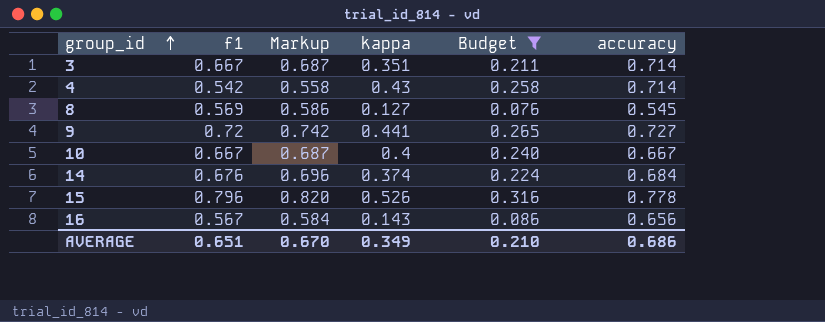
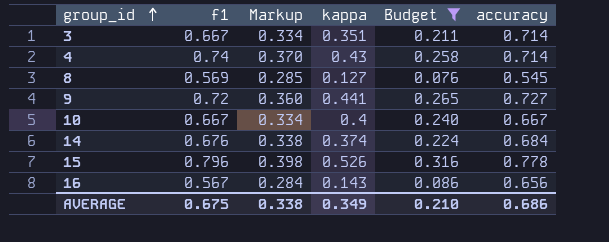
column Markup | formula: [f1] * 1.03 -> [f1] * 0.5
4 | f1: 0.542 -> 0.74
AVERAGE | f1: 0.651 -> 0.675
AVERAGE | Markup: 0.670 -> 0.338

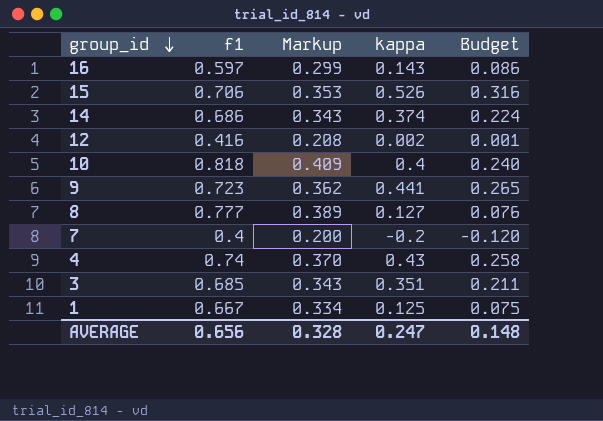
filter: Budget >= 0.076 -> none
row order: group_id ascending -> group_id descending
column accuracy | position: 6 -> none
16 | f1: 0.567 -> 0.597
16 | Markup: 0.284 -> 0.299
15 | f1: 0.796 -> 0.706
15 | Markup: 0.398 -> 0.353
14 | f1: 0.676 -> 0.686
14 | Markup: 0.338 -> 0.343
10 | f1: 0.667 -> 0.818
10 | Markup: 0.334 -> 0.409
9 | f1: 0.72 -> 0.723
9 | Markup: 0.360 -> 0.362
8 | f1: 0.569 -> 0.777
8 | Markup: 0.285 -> 0.389
3 | f1: 0.667 -> 0.685
3 | Markup: 0.334 -> 0.343
AVERAGE | f1: 0.675 -> 0.656
AVERAGE | Markup: 0.338 -> 0.328
AVERAGE | kappa: 0.349 -> 0.247
AVERAGE | Budget: 0.210 -> 0.148

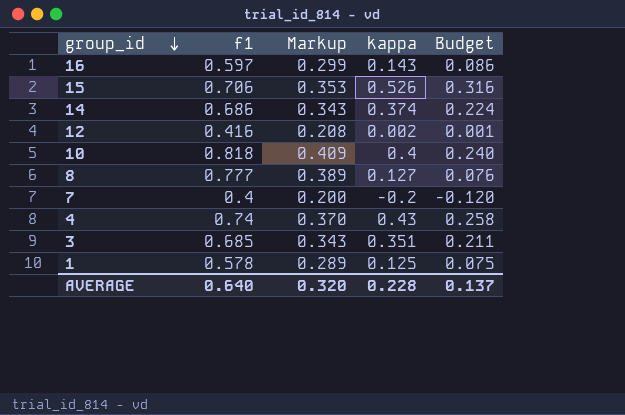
row 9: 0.723 | 0.362 | 0.441 | 0.265 -> none
1 | f1: 0.667 -> 0.578
1 | Markup: 0.334 -> 0.289
AVERAGE | f1: 0.656 -> 0.640
AVERAGE | Markup: 0.328 -> 0.320
AVERAGE | kappa: 0.247 -> 0.228
AVERAGE | Budget: 0.148 -> 0.137

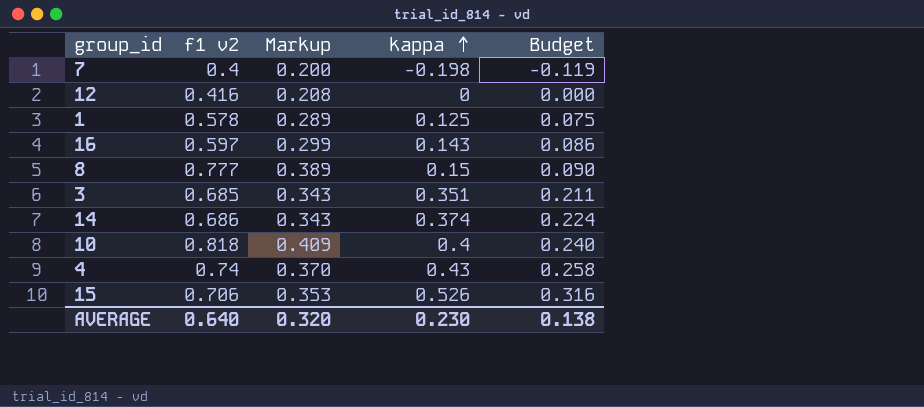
row order: group_id descending -> kappa ascending
column name: f1 -> f1 v2
7 | kappa: -0.2 -> -0.198
7 | Budget: -0.120 -> -0.119
12 | kappa: 0.002 -> 0
12 | Budget: 0.001 -> 0.000
8 | kappa: 0.127 -> 0.15
8 | Budget: 0.076 -> 0.090
AVERAGE | kappa: 0.228 -> 0.230
AVERAGE | Budget: 0.137 -> 0.138

